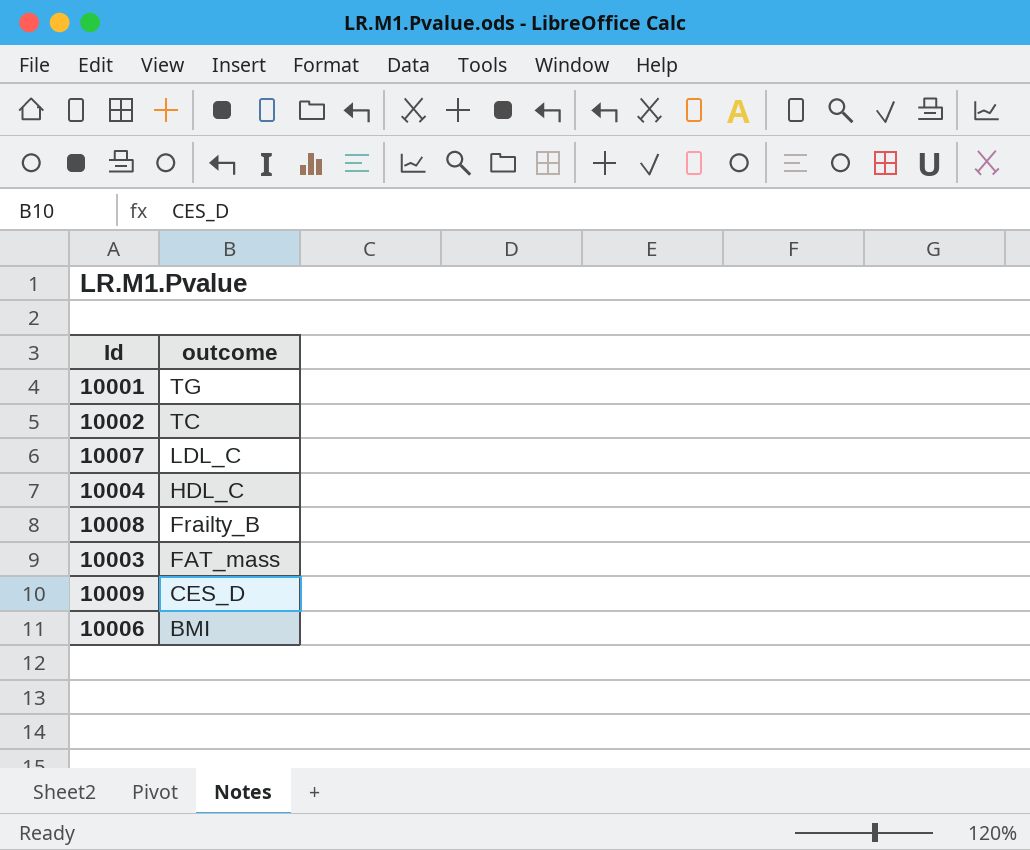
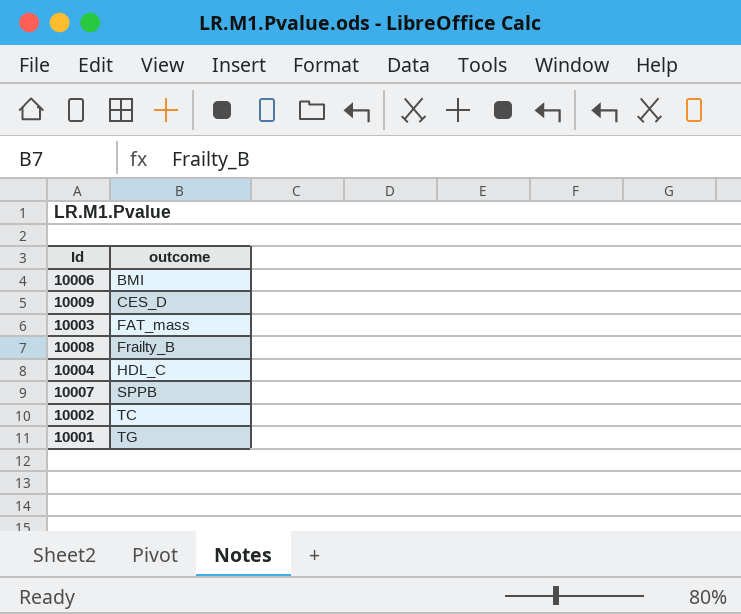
row order: outcome descending -> outcome ascending
10007 | outcome: LDL_C -> SPPB

